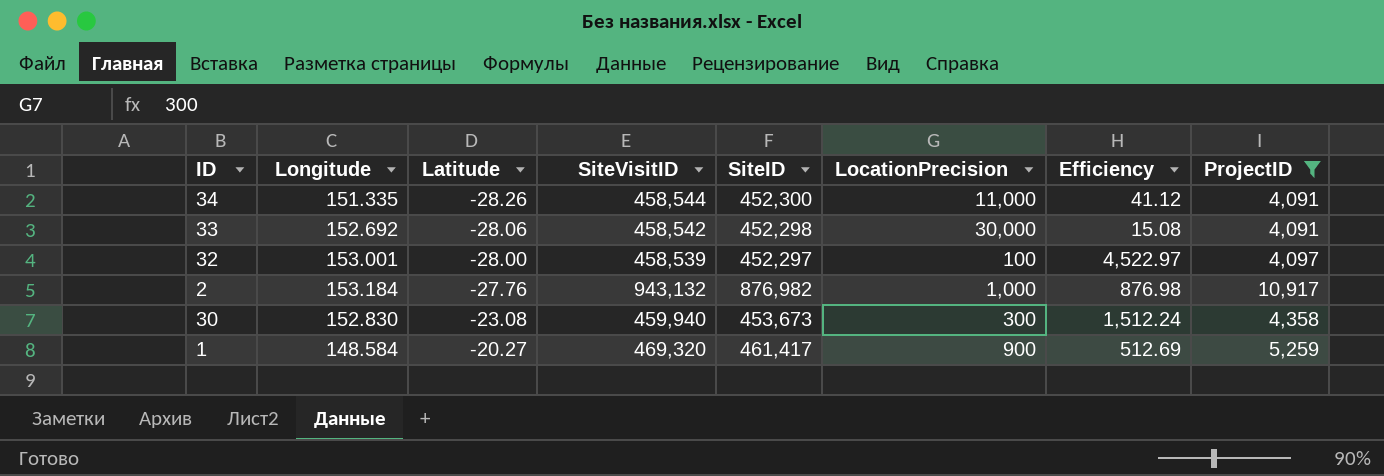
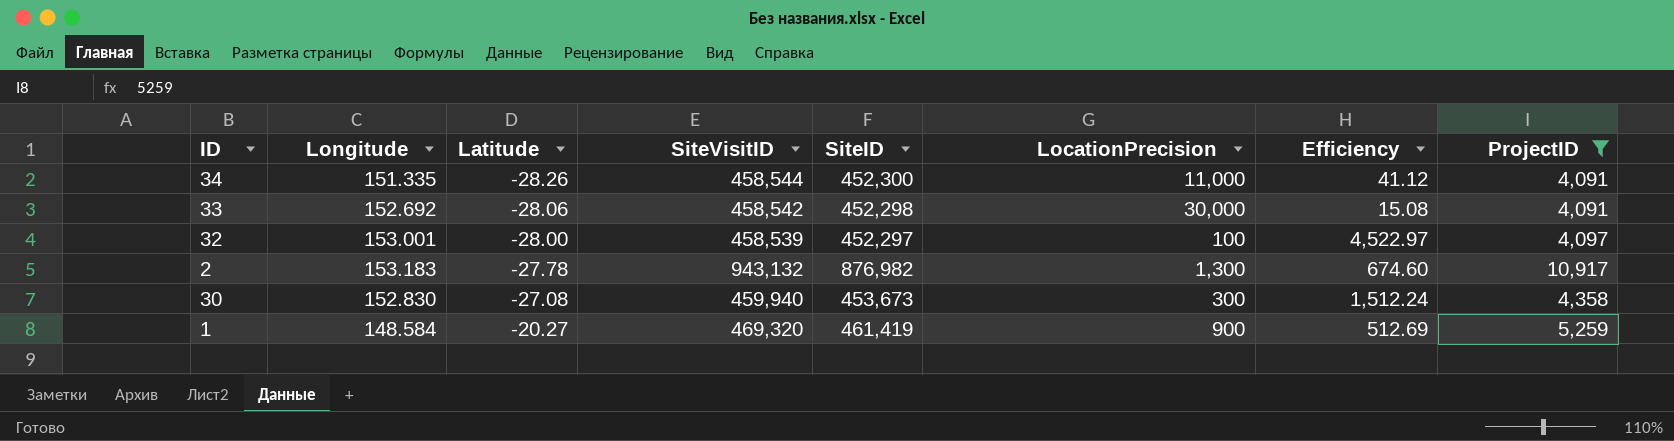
2 | Longitude: 153.184 -> 153.183
2 | Latitude: -27.76 -> -27.78
2 | LocationPrecision: 1,000 -> 1,300
2 | Efficiency: 876.98 -> 674.60
30 | Latitude: -23.08 -> -27.08
1 | SiteID: 461,417 -> 461,419

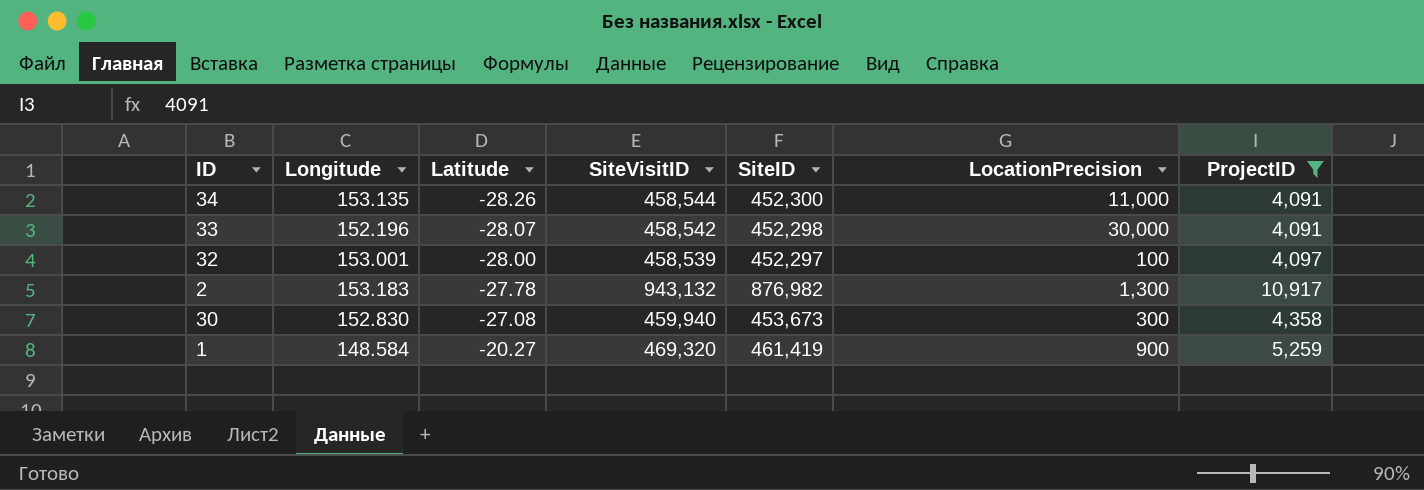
column Efficiency | formula: [SiteID] / [LocationPrecision] -> none
34 | Longitude: 151.335 -> 153.135
33 | Longitude: 152.692 -> 152.196
33 | Latitude: -28.06 -> -28.07

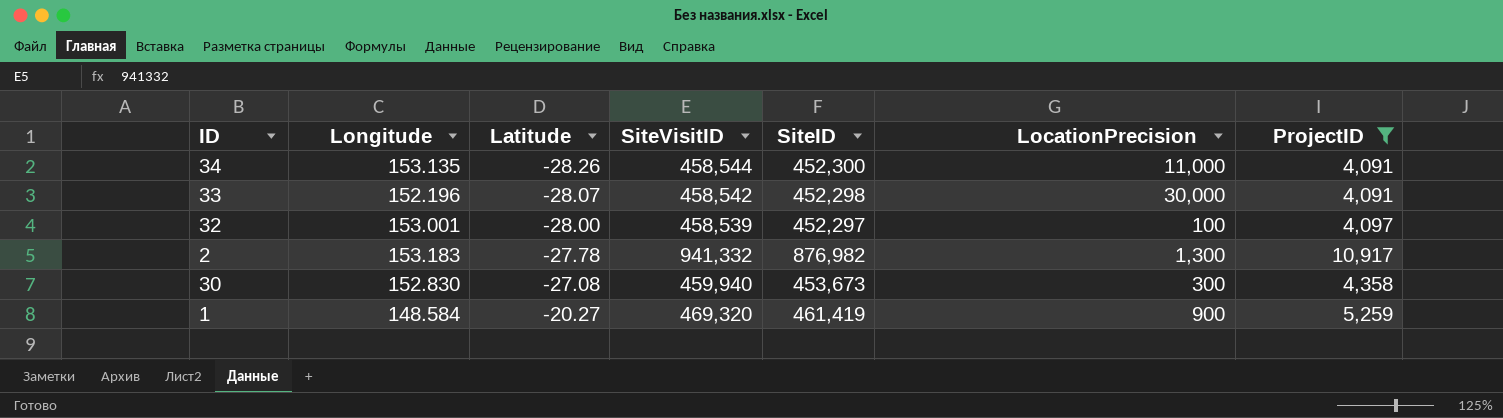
2 | SiteVisitID: 943,132 -> 941,332

